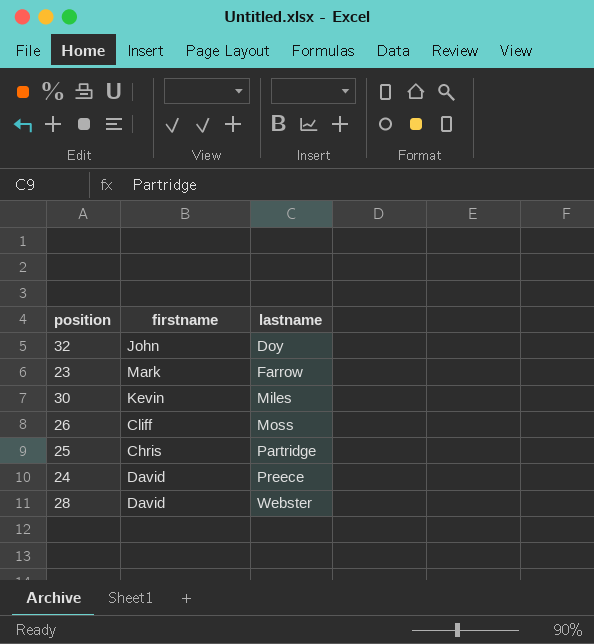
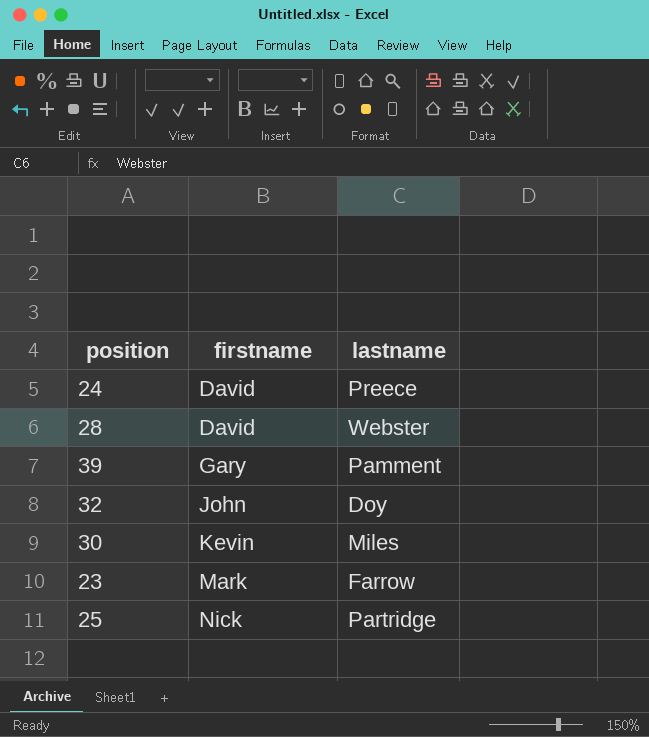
row order: lastname ascending -> firstname ascending
row 26: Cliff | Moss -> none
row 39: none -> Gary | Pamment
25 | firstname: Chris -> Nick

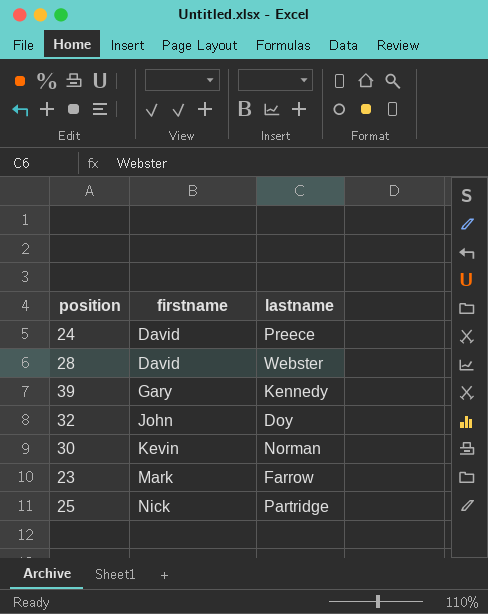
39 | lastname: Pamment -> Kennedy
30 | lastname: Miles -> Norman

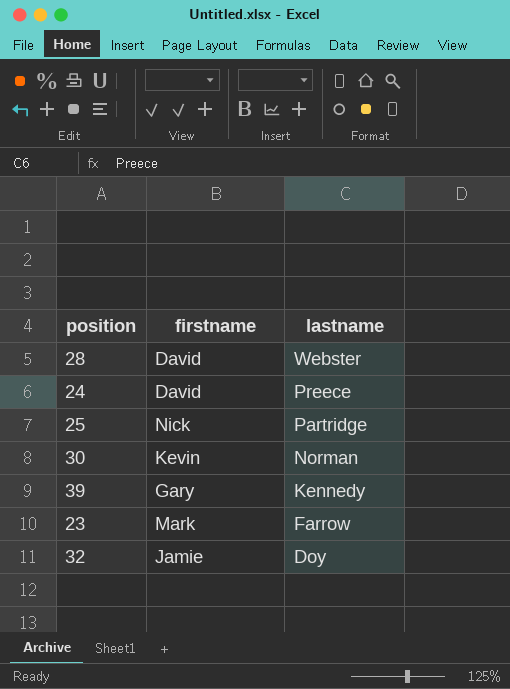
row order: firstname ascending -> lastname descending
32 | firstname: John -> Jamie

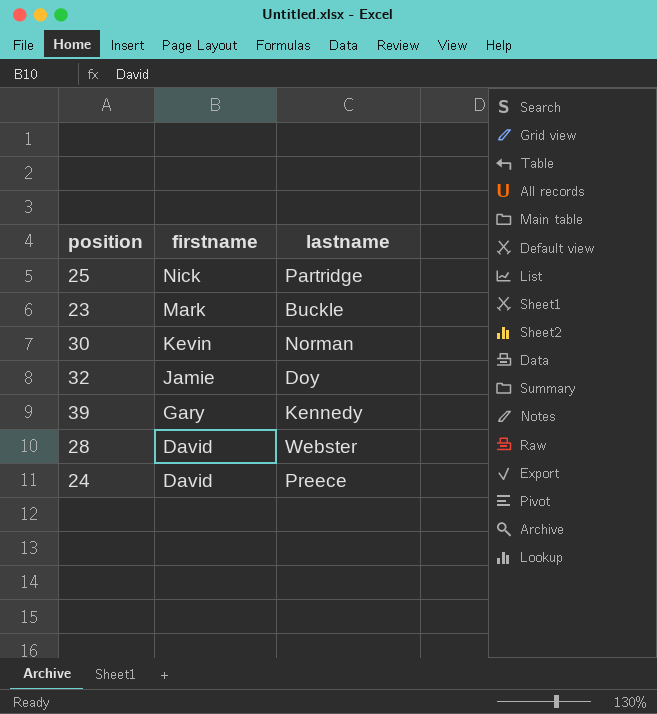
row order: lastname descending -> firstname descending
23 | lastname: Farrow -> Buckle

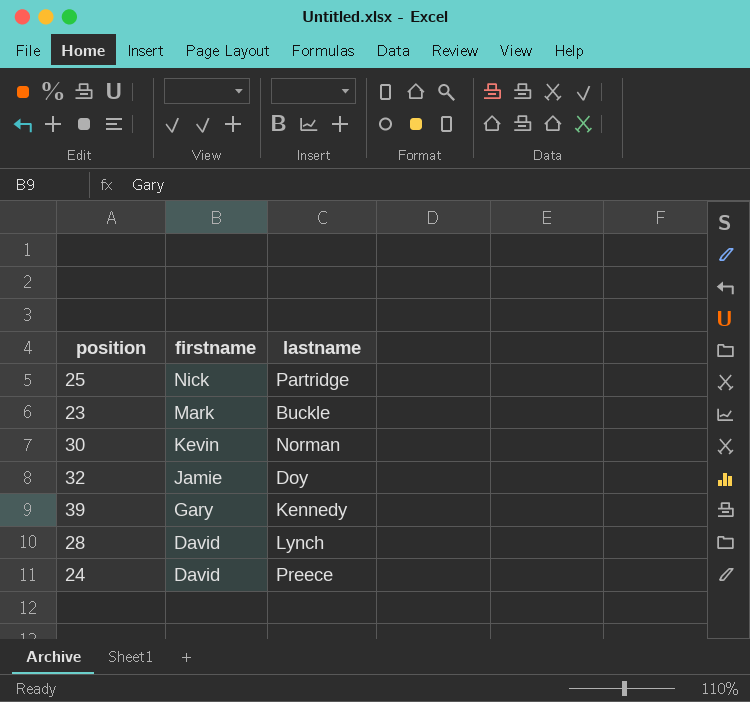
28 | lastname: Webster -> Lynch

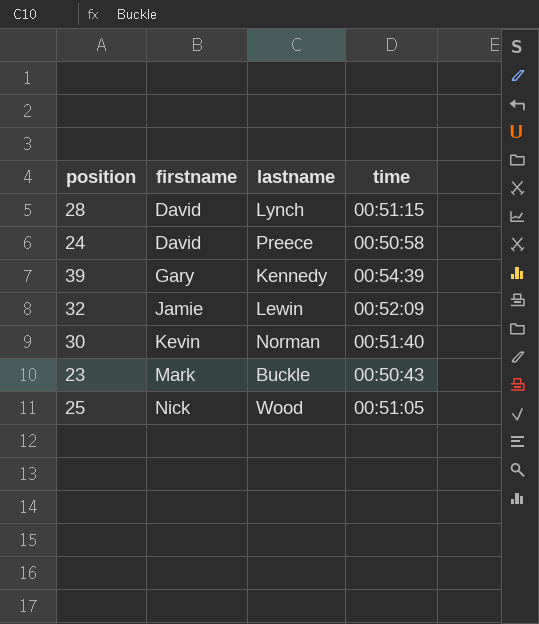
row order: firstname descending -> firstname ascending
column time | position: none -> 4
32 | lastname: Doy -> Lewin
25 | lastname: Partridge -> Wood

